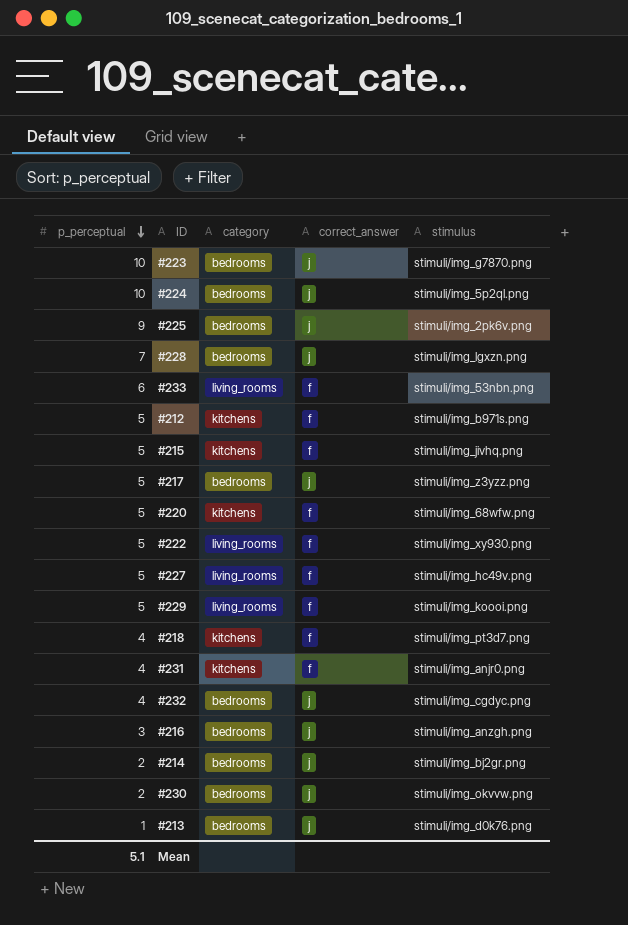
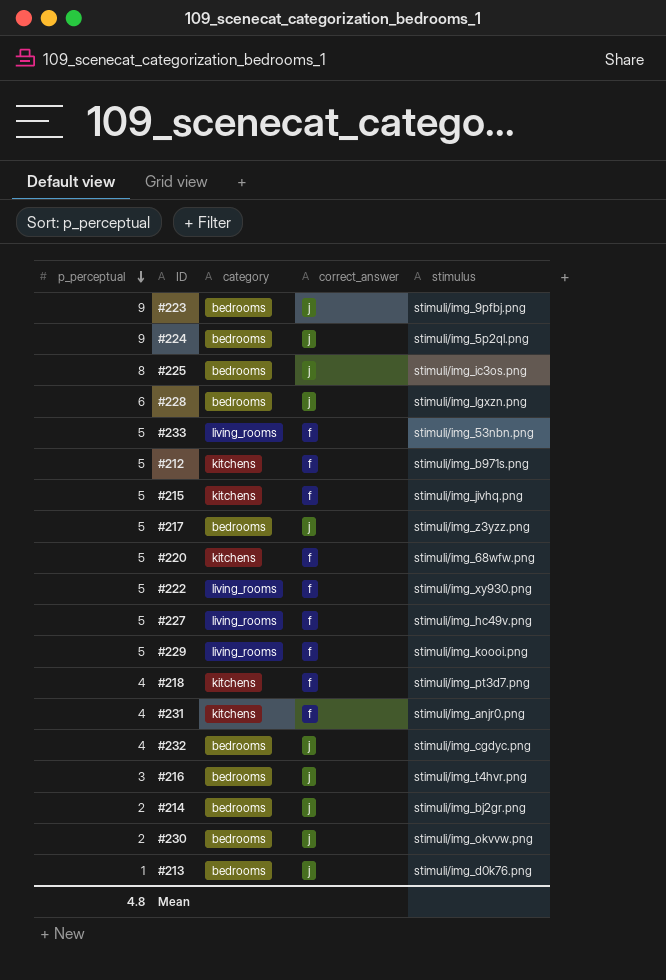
#223 | p_perceptual: 10 -> 9
#223 | stimulus: stimuli/img_g7870.png -> stimuli/img_9pfbj.png
#224 | p_perceptual: 10 -> 9
#225 | p_perceptual: 9 -> 8
#225 | stimulus: stimuli/img_2pk6v.png -> stimuli/img_ic3os.png
#228 | p_perceptual: 7 -> 6
#233 | p_perceptual: 6 -> 5
#216 | stimulus: stimuli/img_anzgh.png -> stimuli/img_t4hvr.png
Mean | p_perceptual: 5.1 -> 4.8

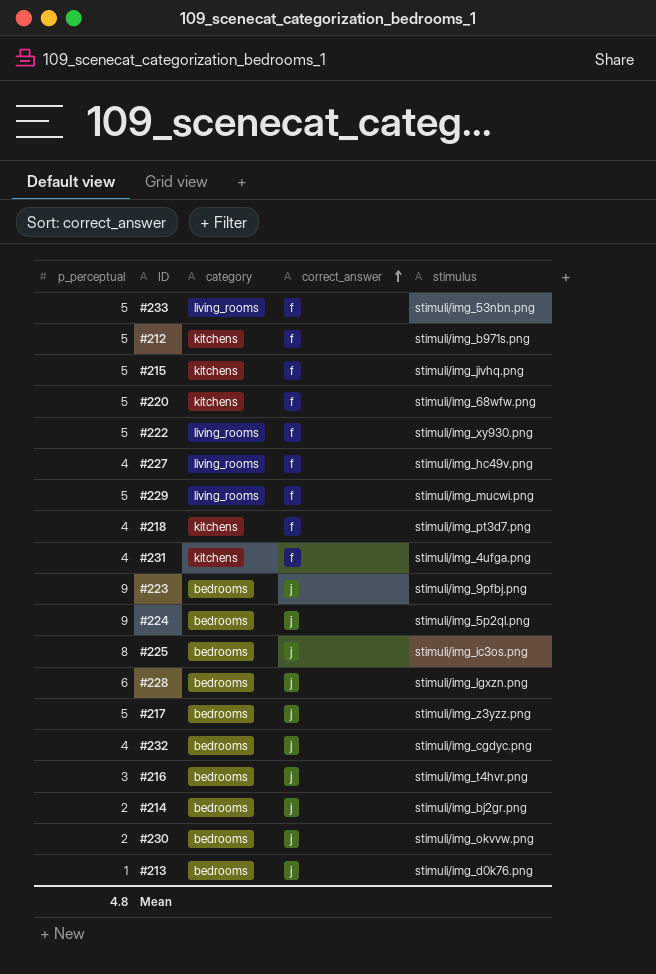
row order: p_perceptual descending -> correct_answer ascending
#227 | p_perceptual: 5 -> 4
#229 | stimulus: stimuli/img_koooi.png -> stimuli/img_mucwi.png
#231 | stimulus: stimuli/img_anjr0.png -> stimuli/img_4ufga.png

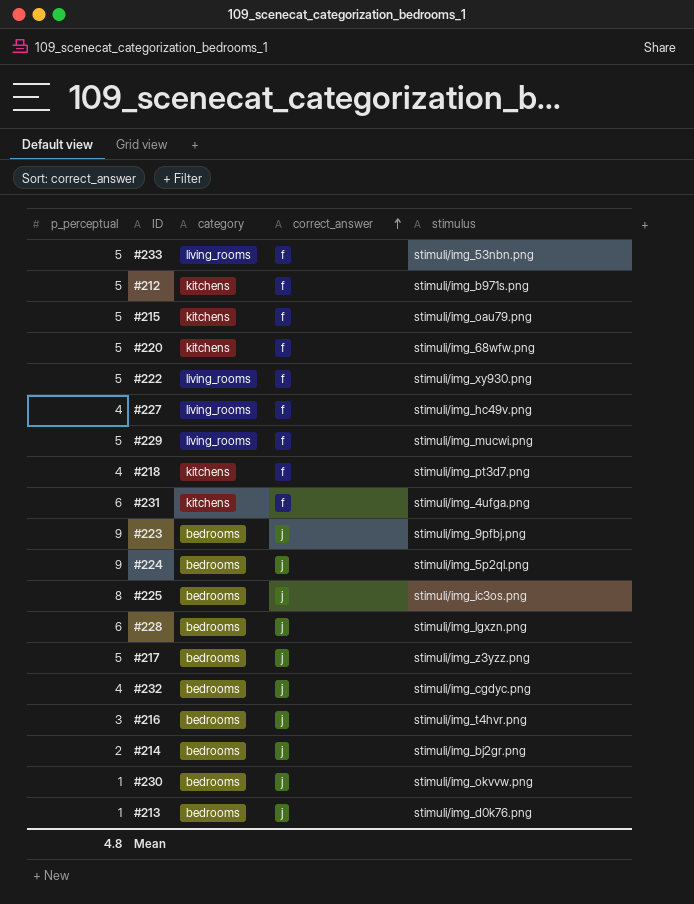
#215 | stimulus: stimuli/img_jivhq.png -> stimuli/img_oau79.png
#231 | p_perceptual: 4 -> 6
#230 | p_perceptual: 2 -> 1

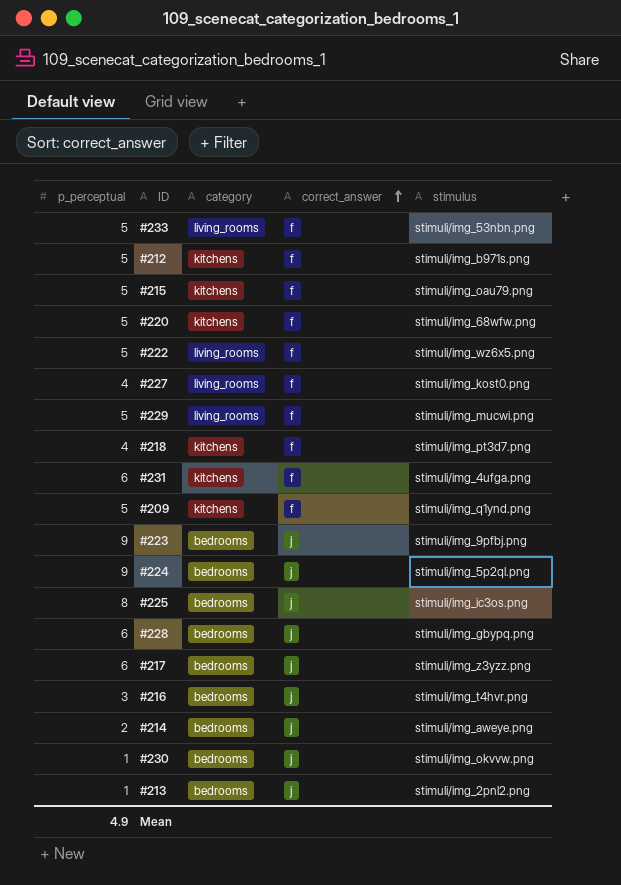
row #232: 4 | bedrooms | j | stimuli/img_cgdyc.png -> none
#222 | stimulus: stimuli/img_xy930.png -> stimuli/img_wz6x5.png
#227 | stimulus: stimuli/img_hc49v.png -> stimuli/img_kost0.png
row #209: none -> 5 | kitchens | f | stimuli/img_q1ynd.png
#228 | stimulus: stimuli/img_lgxzn.png -> stimuli/img_gbypq.png
#217 | p_perceptual: 5 -> 6
#214 | stimulus: stimuli/img_bj2gr.png -> stimuli/img_aweye.png
#213 | stimulus: stimuli/img_d0k76.png -> stimuli/img_2pnl2.png
Mean | p_perceptual: 4.8 -> 4.9

